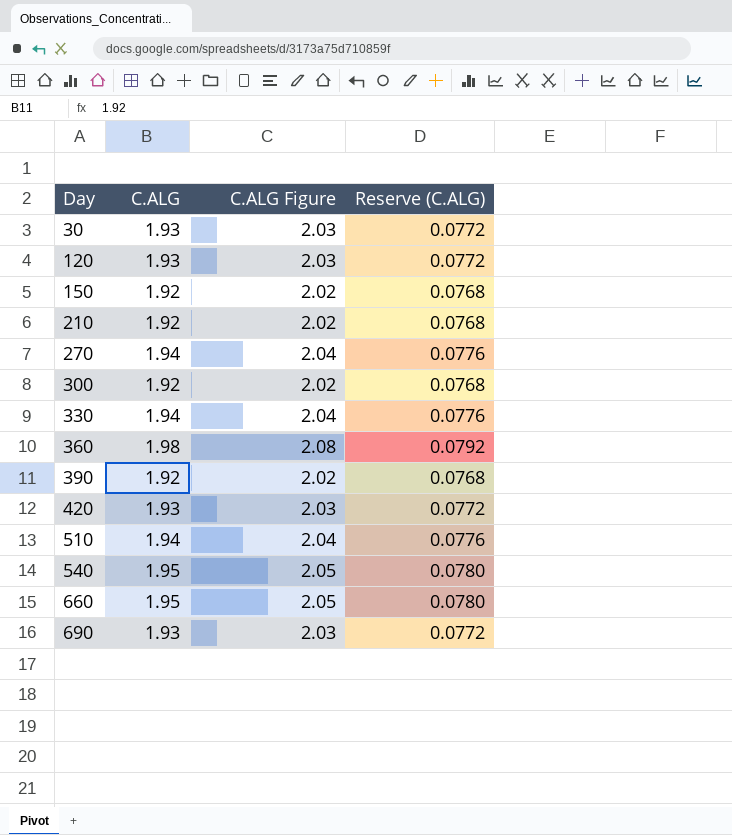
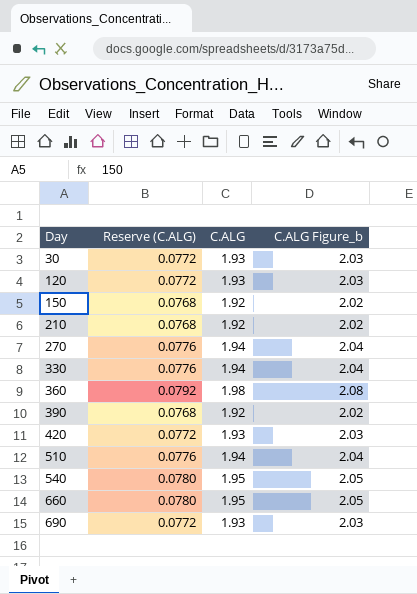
column Reserve (C.ALG) | position: 4 -> 2
column name: C.ALG Figure -> C.ALG Figure_b
row 300: 1.92 | 2.02 | 0.0768 -> none

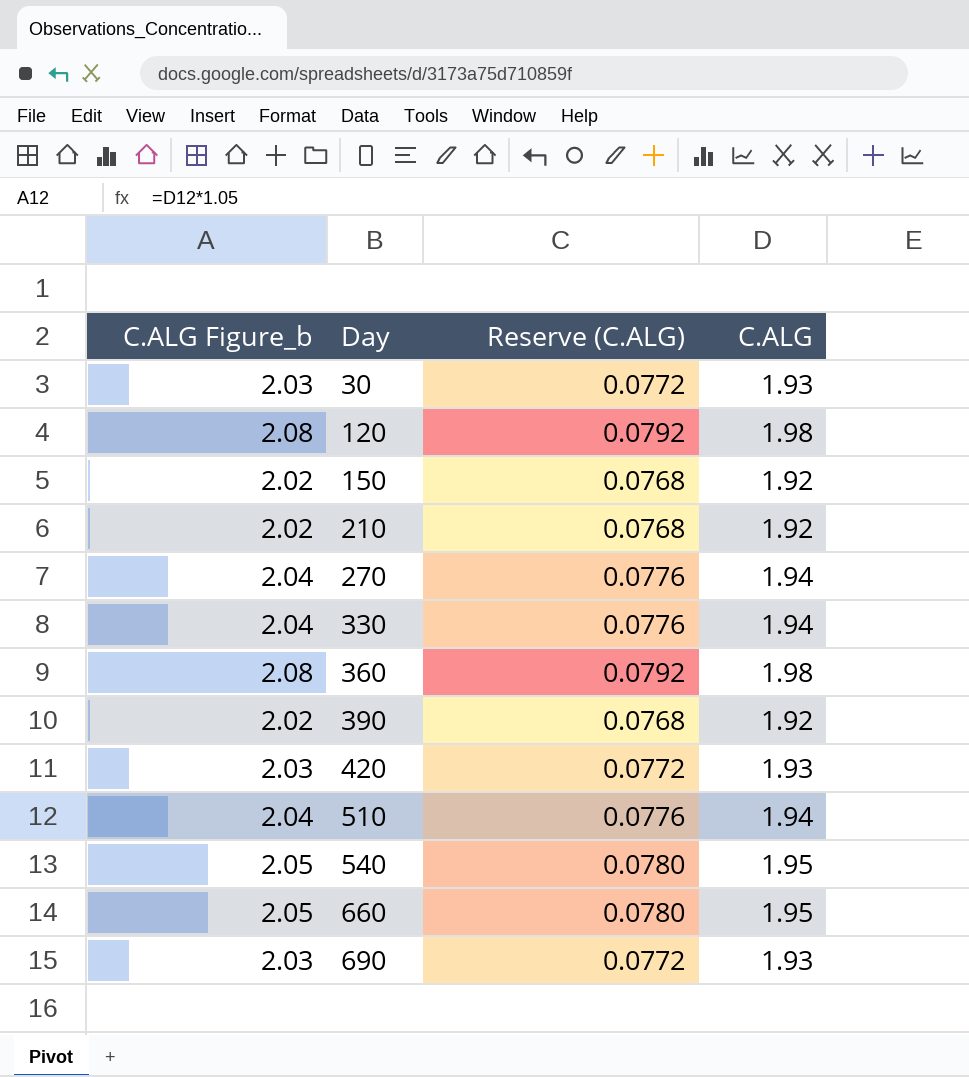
column C.ALG Figure_b | position: 4 -> 1
120 | C.ALG Figure_b: 2.03 -> 2.08
120 | Reserve (C.ALG): 0.0772 -> 0.0792
120 | C.ALG: 1.93 -> 1.98

